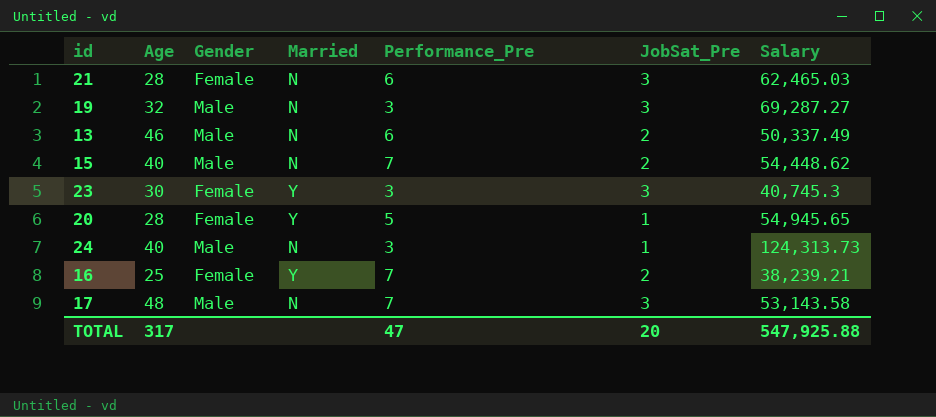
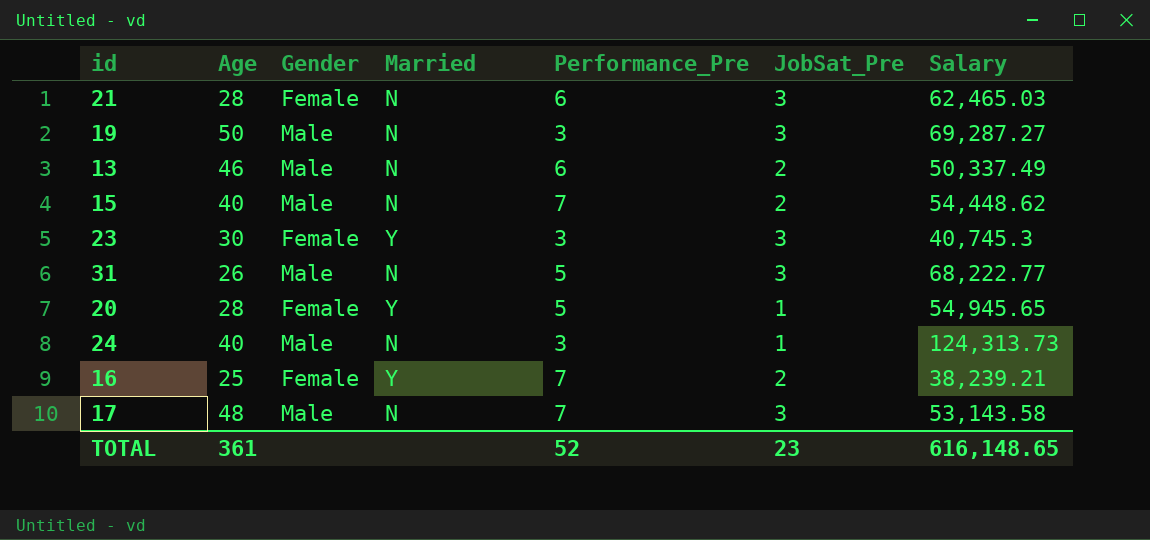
19 | Age: 32 -> 50
row 31: none -> 26 | Male | N | 5 | 3 | 68,222.77
TOTAL | Age: 317 -> 361
TOTAL | Performance_Pre: 47 -> 52
TOTAL | JobSat_Pre: 20 -> 23
TOTAL | Salary: 547,925.88 -> 616,148.65

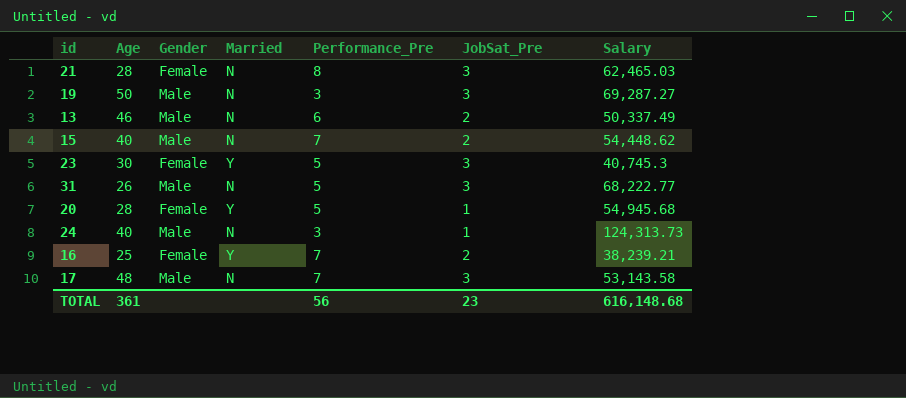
21 | Performance_Pre: 6 -> 8
23 | Performance_Pre: 3 -> 5
20 | Salary: 54,945.65 -> 54,945.68
TOTAL | Performance_Pre: 52 -> 56
TOTAL | Salary: 616,148.65 -> 616,148.68

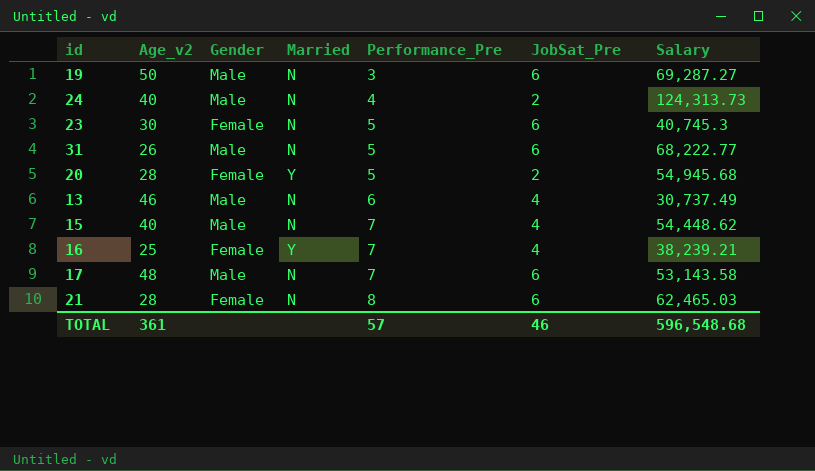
row order: none -> Performance_Pre ascending
column name: Age -> Age_v2
19 | JobSat_Pre: 3 -> 6
24 | Performance_Pre: 3 -> 4
24 | JobSat_Pre: 1 -> 2
23 | Married: Y -> N
23 | JobSat_Pre: 3 -> 6
31 | JobSat_Pre: 3 -> 6
20 | JobSat_Pre: 1 -> 2
13 | JobSat_Pre: 2 -> 4
13 | Salary: 50,337.49 -> 30,737.49
15 | JobSat_Pre: 2 -> 4
16 | JobSat_Pre: 2 -> 4
17 | JobSat_Pre: 3 -> 6
21 | JobSat_Pre: 3 -> 6
TOTAL | Performance_Pre: 56 -> 57
TOTAL | JobSat_Pre: 23 -> 46
TOTAL | Salary: 616,148.68 -> 596,548.68

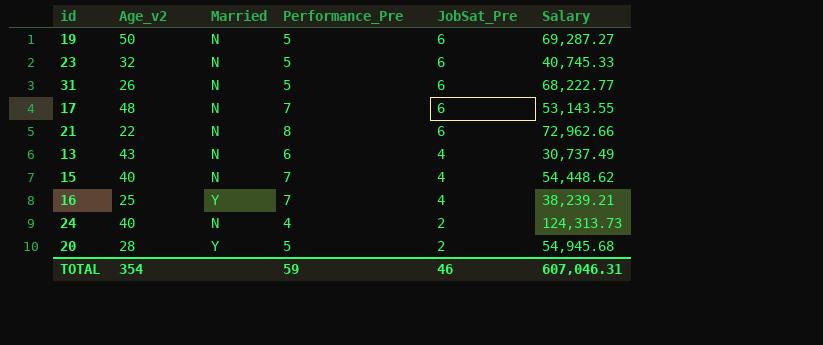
row order: Performance_Pre ascending -> JobSat_Pre descending
column Gender | position: 3 -> none
19 | Performance_Pre: 3 -> 5
23 | Age_v2: 30 -> 32
23 | Salary: 40,745.3 -> 40,745.33
17 | Salary: 53,143.58 -> 53,143.55
21 | Age_v2: 28 -> 22
21 | Salary: 62,465.03 -> 72,962.66
13 | Age_v2: 46 -> 43
TOTAL | Age_v2: 361 -> 354
TOTAL | Performance_Pre: 57 -> 59
TOTAL | Salary: 596,548.68 -> 607,046.31

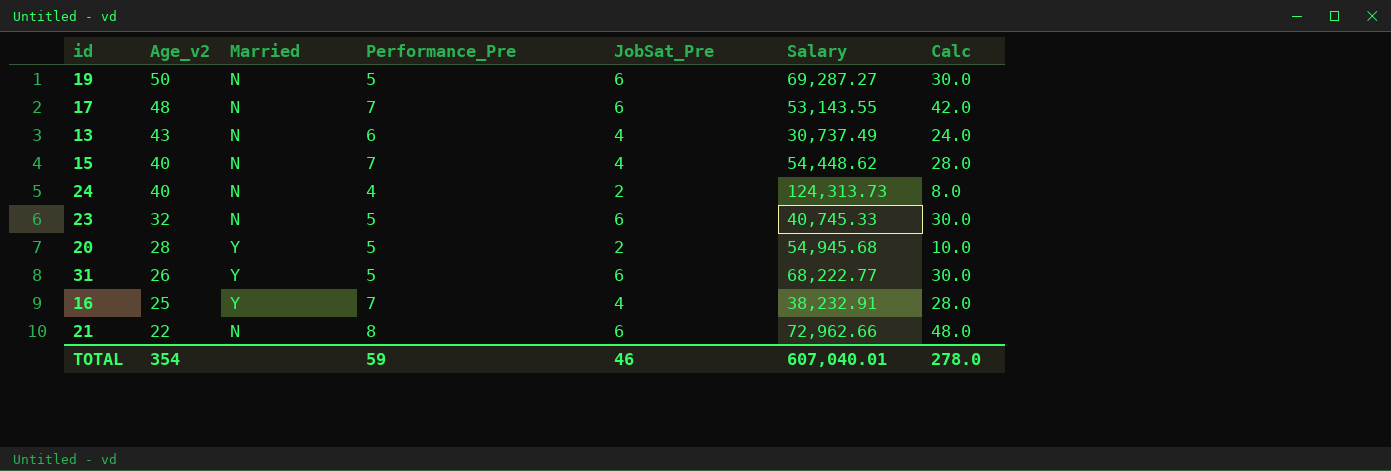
row order: JobSat_Pre descending -> Age_v2 descending
column Calc | formula: none -> [Performance_Pre] * [JobSat_Pre]
31 | Married: N -> Y
16 | Salary: 38,239.21 -> 38,232.91
TOTAL | Salary: 607,046.31 -> 607,040.01

